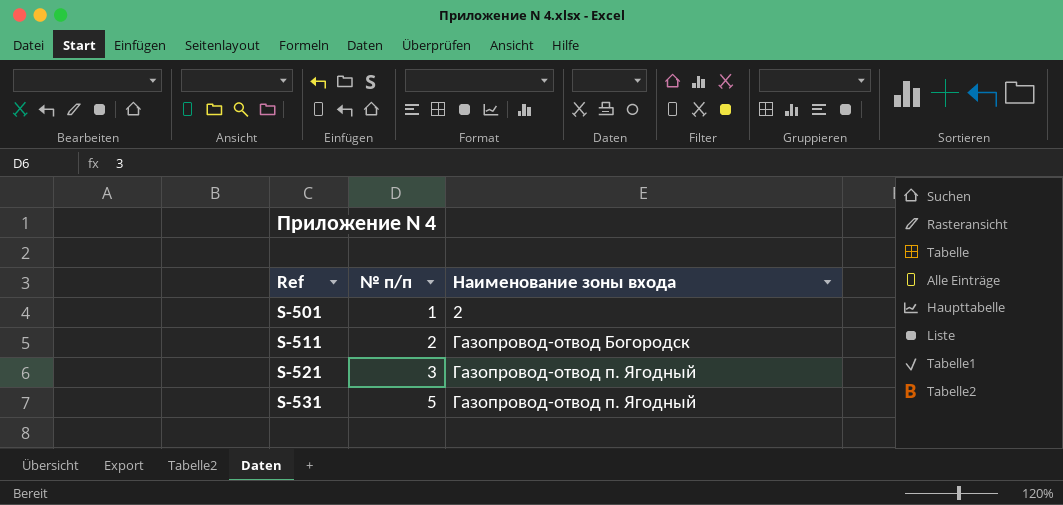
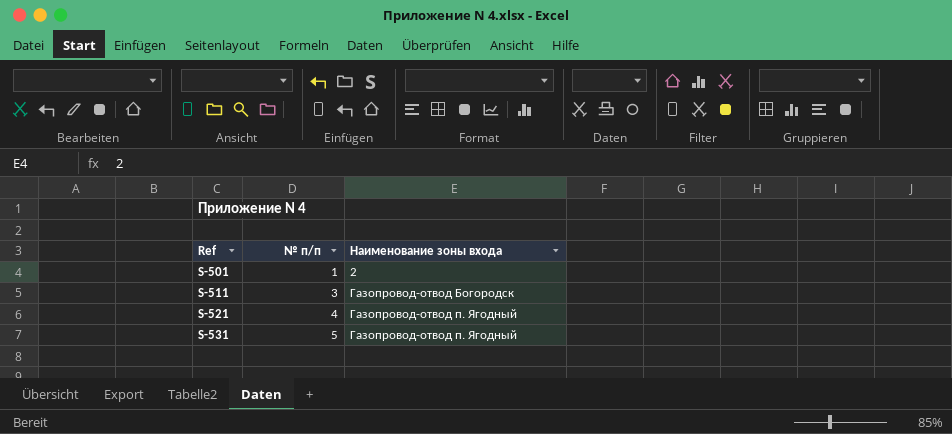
S-511 | № п/п: 2 -> 3
S-521 | № п/п: 3 -> 4

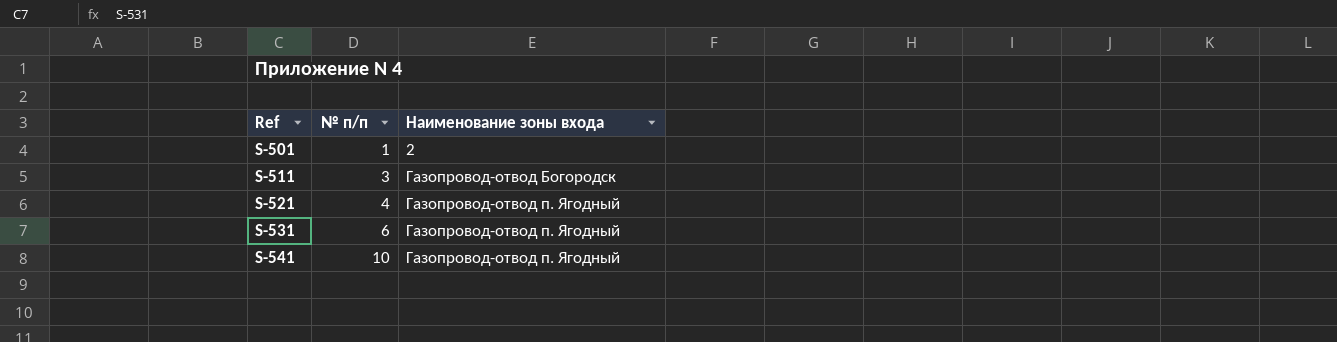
S-531 | № п/п: 5 -> 6
row S-541: none -> 10 | Газопровод-отвод п. Ягодный

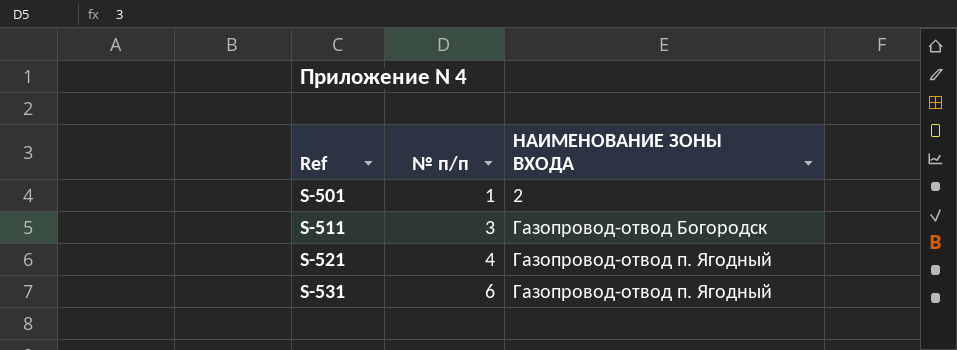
column name: Наименование зоны входа -> НАИМЕНОВАНИЕ ЗОНЫ ВХОДА
row S-541: 10 | Газопровод-отвод п. Ягодный -> none

